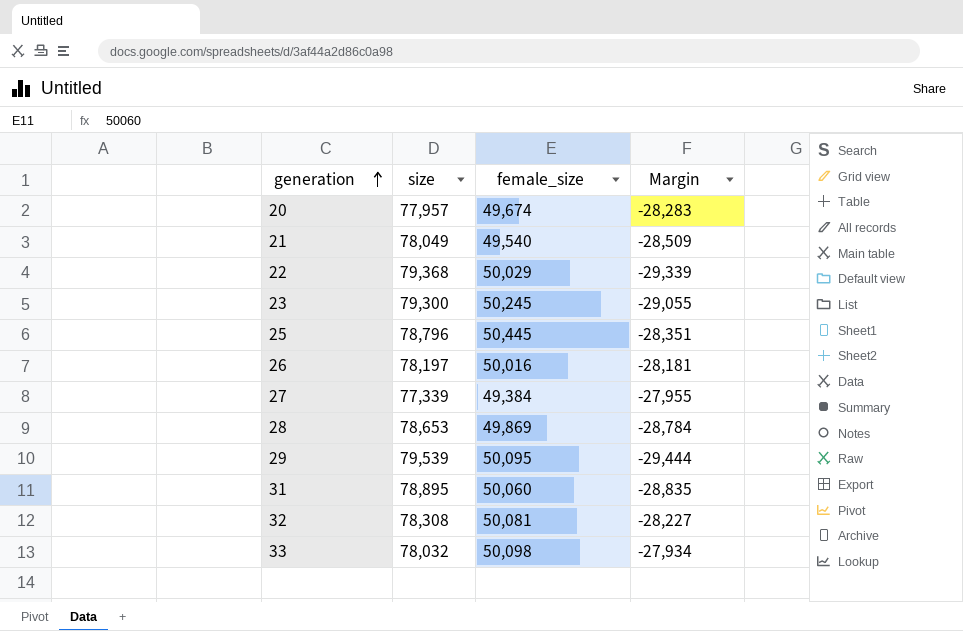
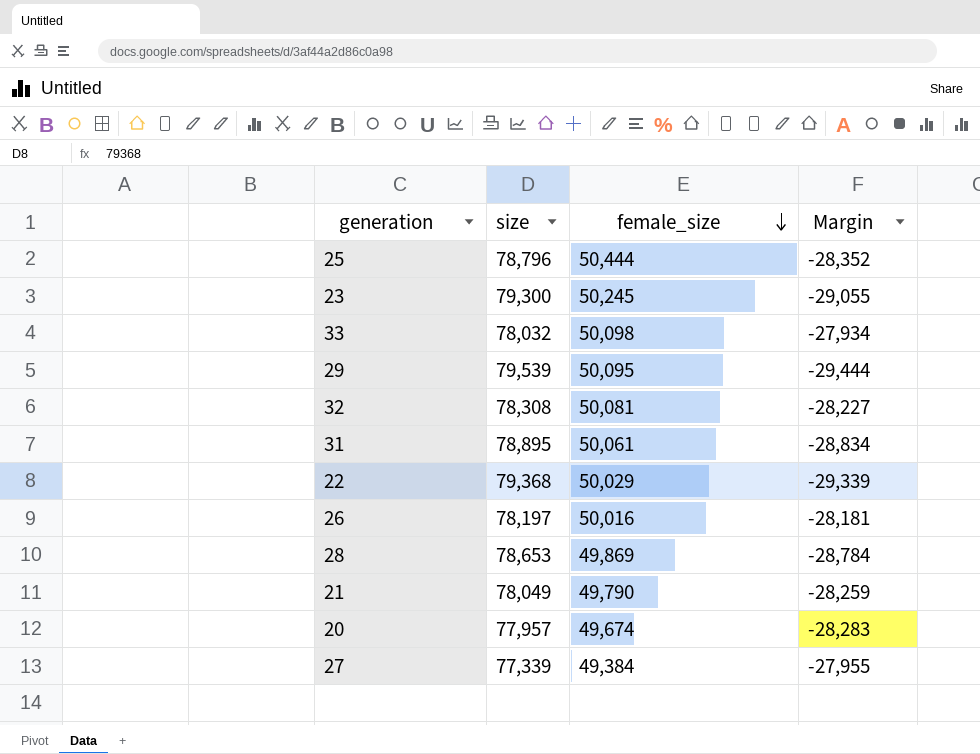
row order: generation ascending -> female_size descending
25 | female_size: 50,445 -> 50,444
25 | Margin: -28,351 -> -28,352
31 | female_size: 50,060 -> 50,061
31 | Margin: -28,835 -> -28,834
21 | female_size: 49,540 -> 49,790
21 | Margin: -28,509 -> -28,259

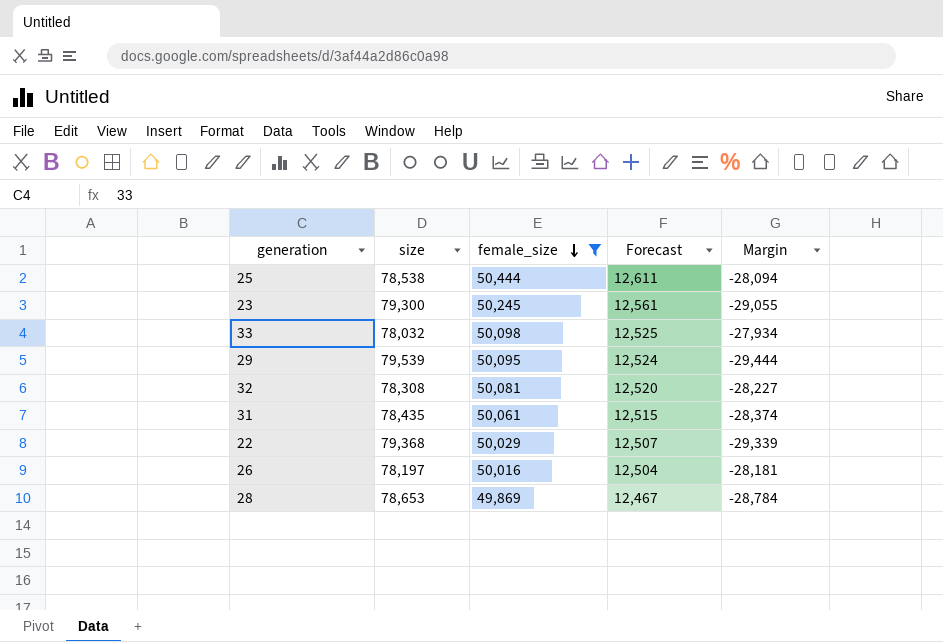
filter: none -> female_size >= 49,869
column Forecast | formula: none -> [female_size] * 0.25
25 | size: 78,796 -> 78,538
25 | Margin: -28,352 -> -28,094
31 | size: 78,895 -> 78,435
31 | Margin: -28,834 -> -28,374

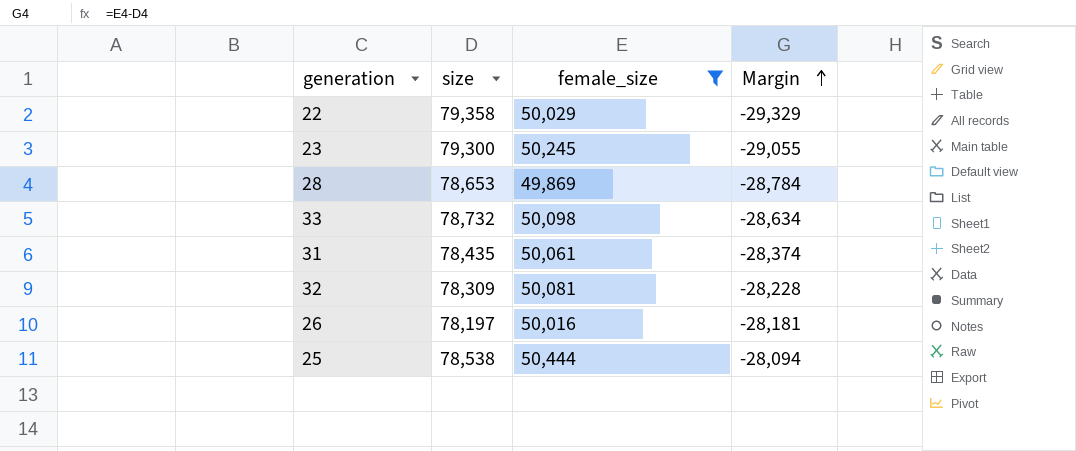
row order: female_size descending -> Margin ascending
column Forecast | formula: [female_size] * 0.25 -> none
row 29: 79,539 | 50,095 | 12,524 | -29,444 -> none
22 | size: 79,368 -> 79,358
22 | Margin: -29,339 -> -29,329
33 | size: 78,032 -> 78,732
33 | Margin: -27,934 -> -28,634
32 | size: 78,308 -> 78,309
32 | Margin: -28,227 -> -28,228

